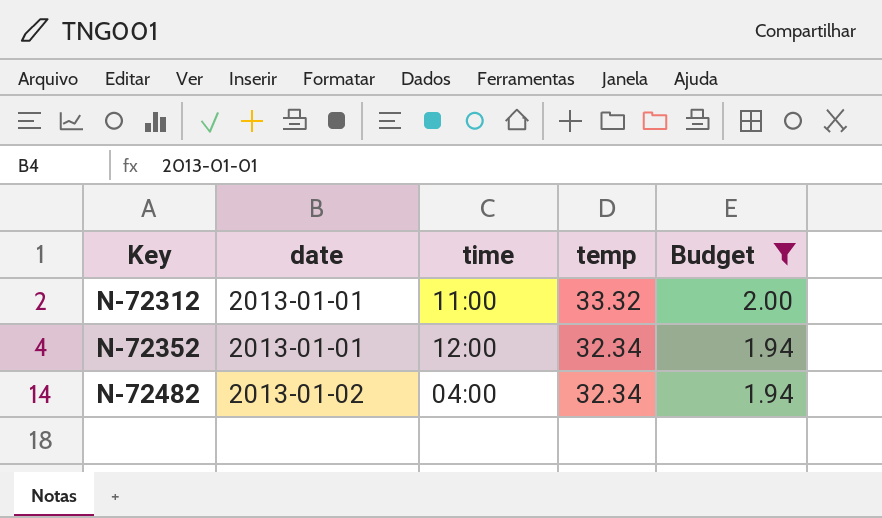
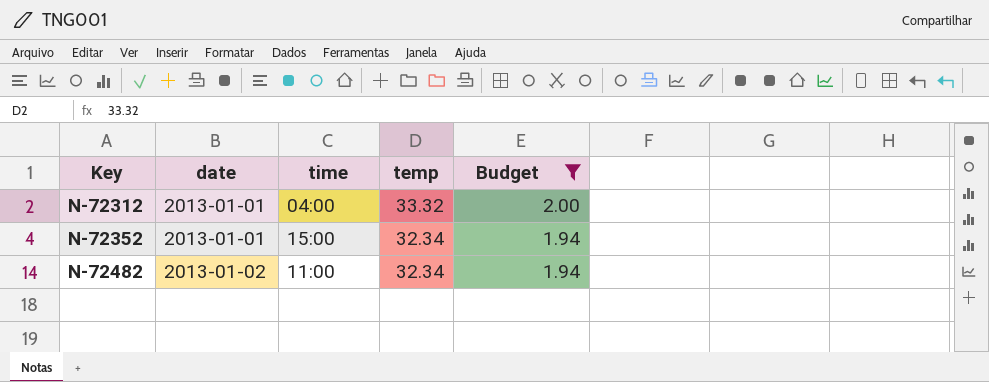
N-72312 | time: 11:00 -> 04:00
N-72352 | time: 12:00 -> 15:00
N-72482 | time: 04:00 -> 11:00

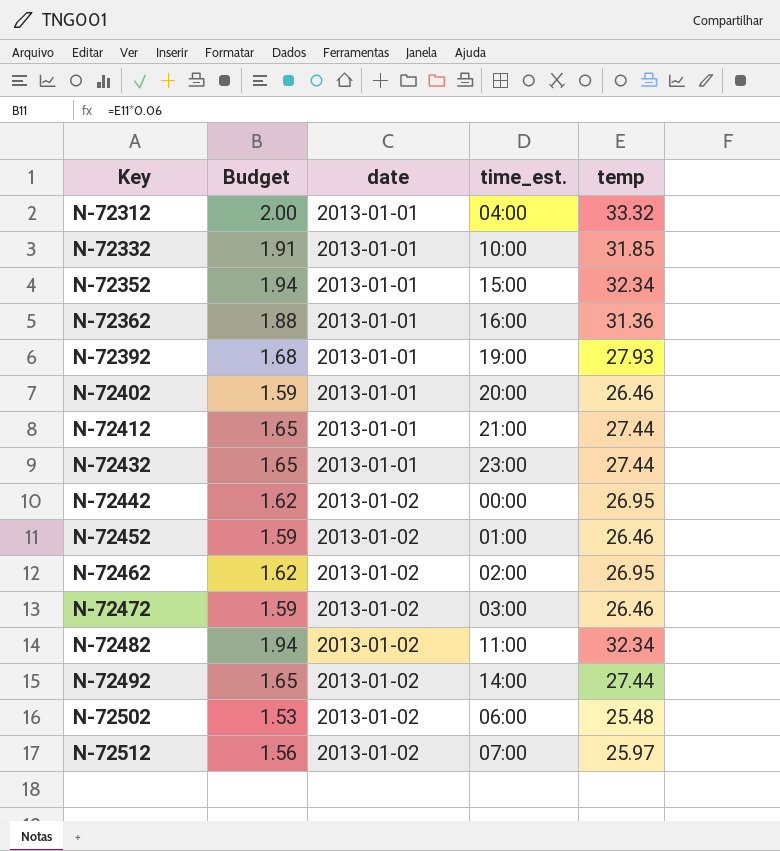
filter: Budget >= 1.94 -> none
column Budget | position: 5 -> 2
column name: time -> time_est.

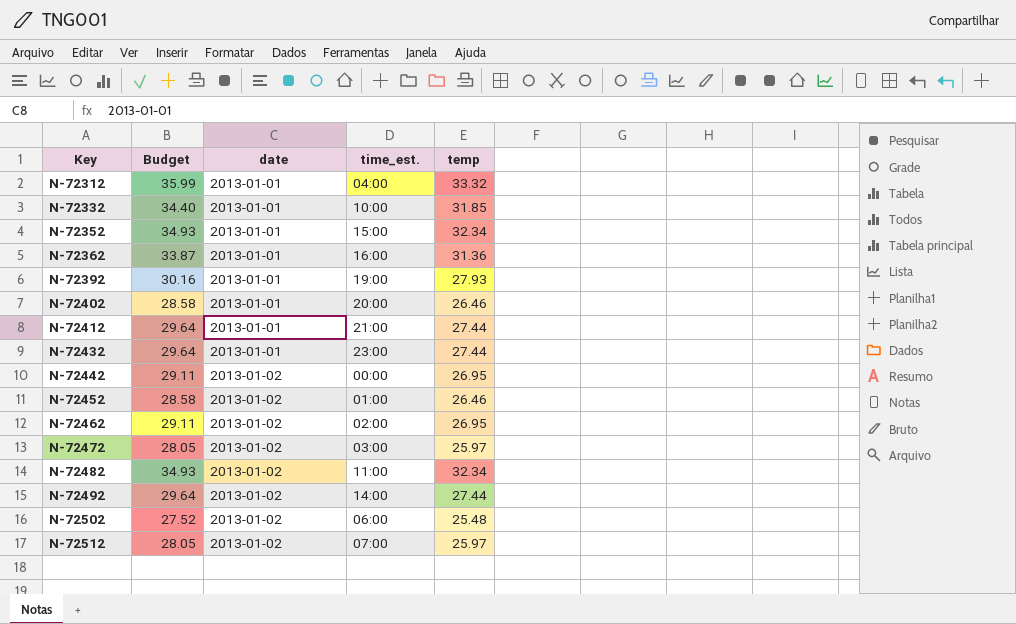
column Budget | formula: [temp] * 0.06 -> [temp] * 1.08
N-72472 | temp: 26.46 -> 25.97

